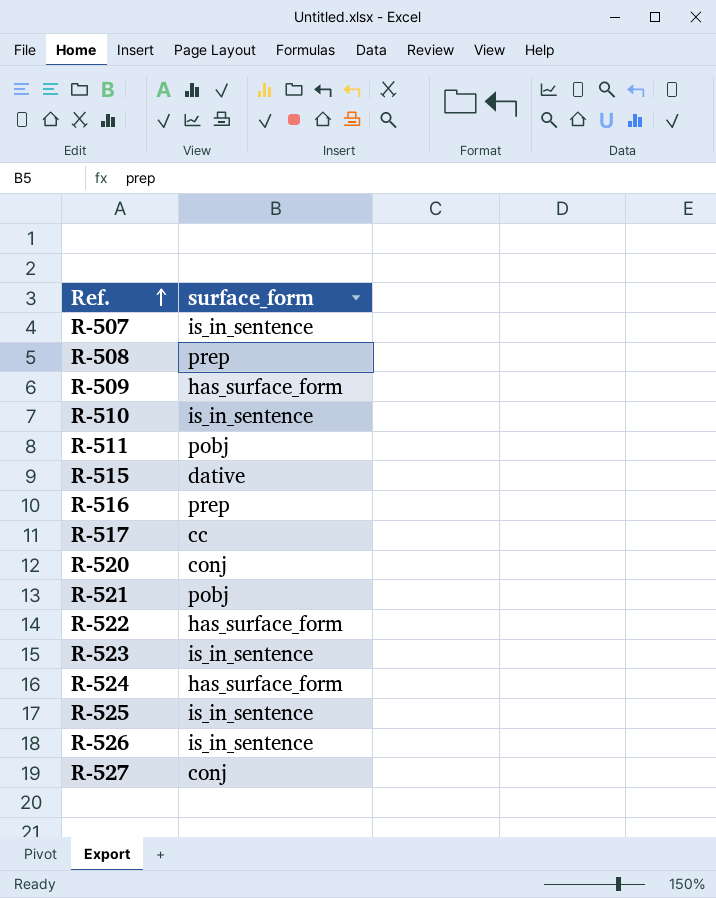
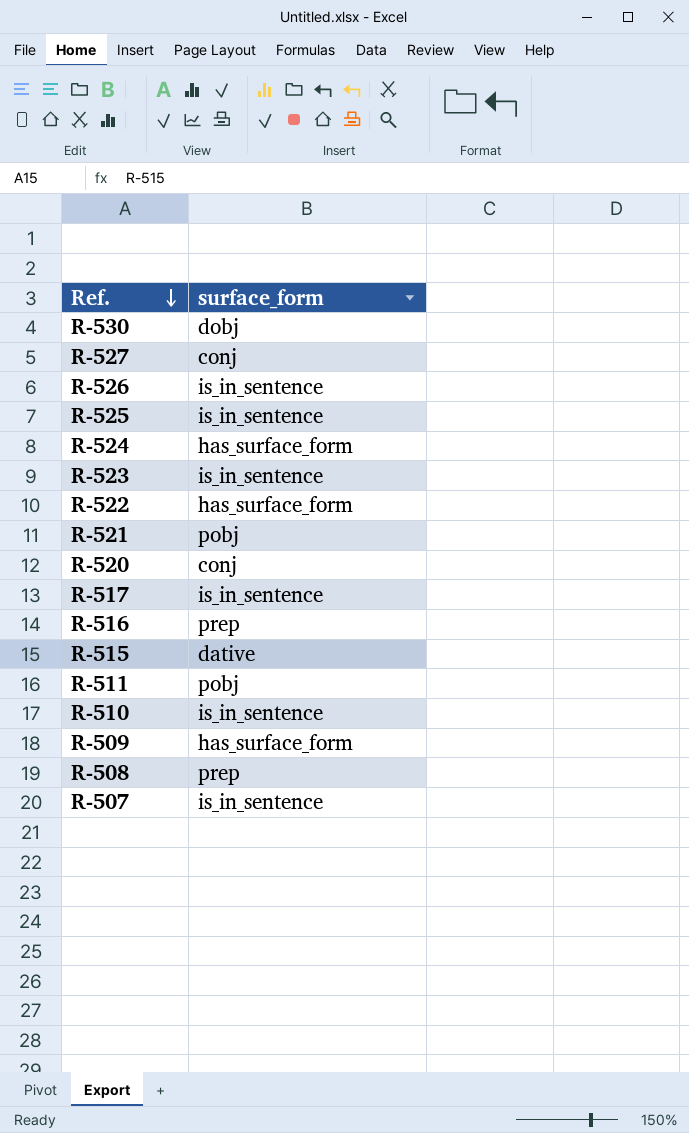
row order: Ref. ascending -> Ref. descending
row R-530: none -> dobj
R-517 | surface_form: cc -> is_in_sentence

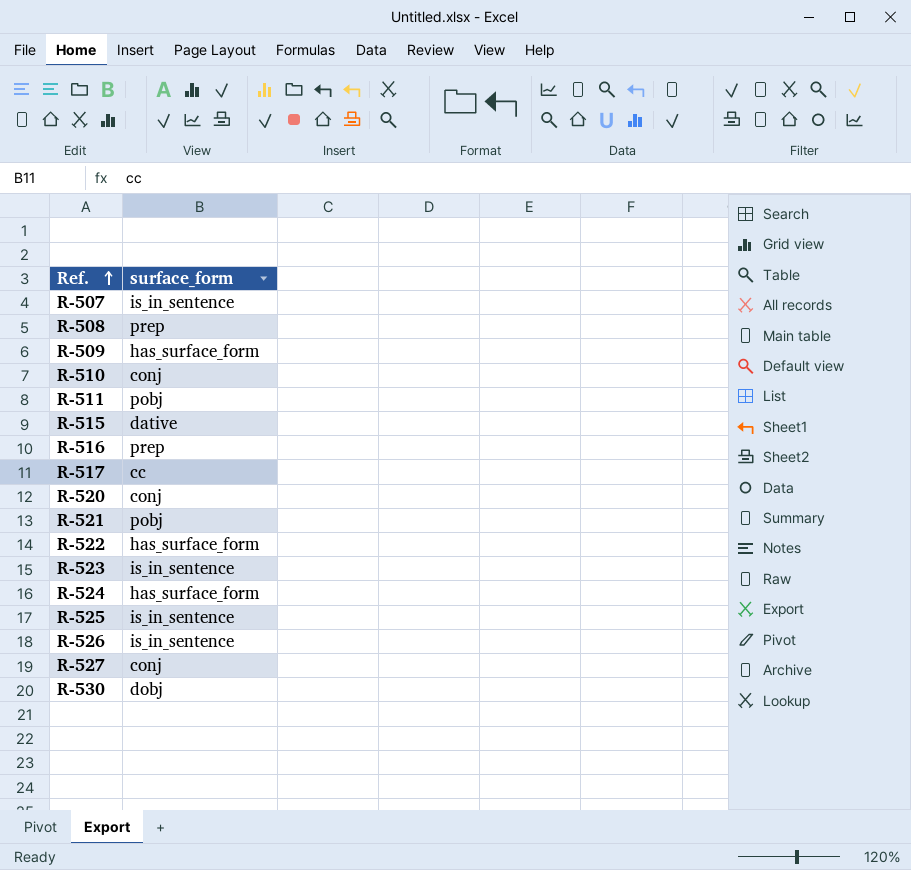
row order: Ref. descending -> Ref. ascending
R-510 | surface_form: is_in_sentence -> conj
R-517 | surface_form: is_in_sentence -> cc

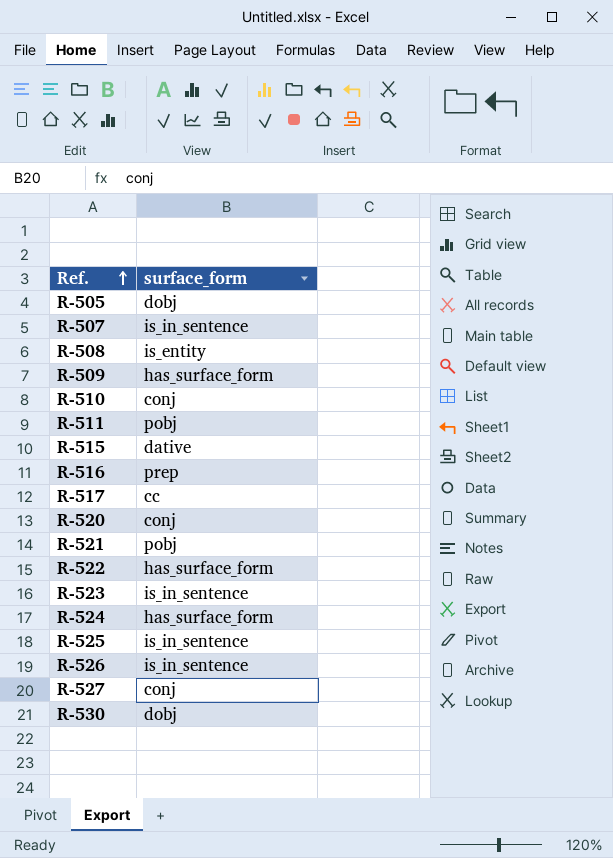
row R-505: none -> dobj
R-508 | surface_form: prep -> is_entity

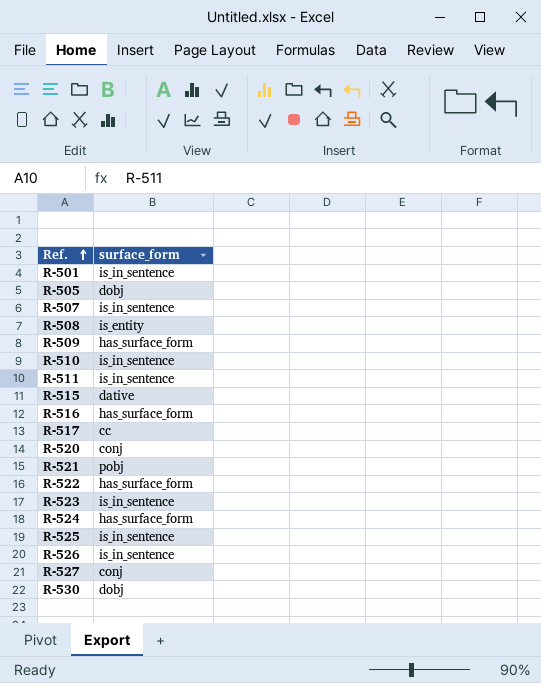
row R-501: none -> is_in_sentence
R-510 | surface_form: conj -> is_in_sentence
R-511 | surface_form: pobj -> is_in_sentence
R-516 | surface_form: prep -> has_surface_form

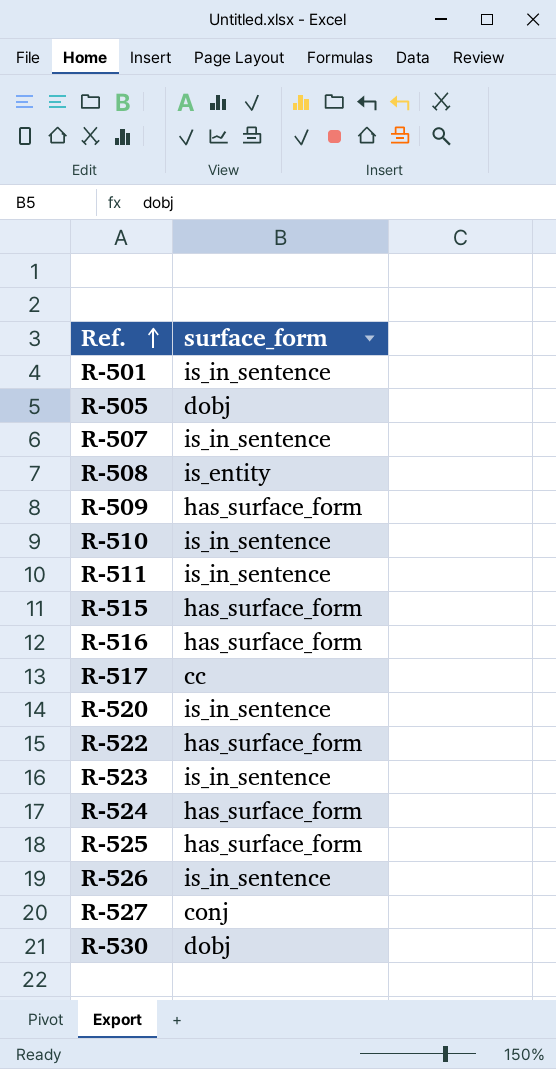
row R-521: pobj -> none
R-515 | surface_form: dative -> has_surface_form
R-520 | surface_form: conj -> is_in_sentence
R-525 | surface_form: is_in_sentence -> has_surface_form

